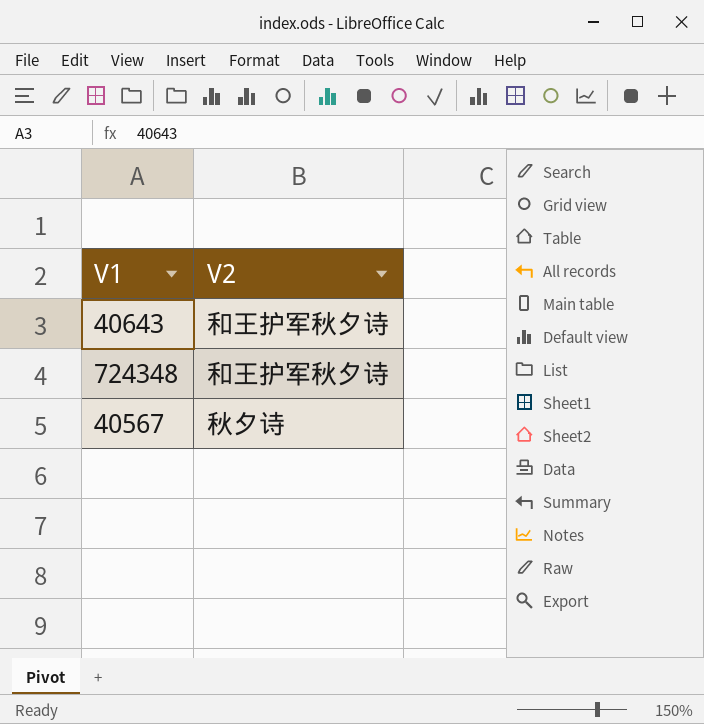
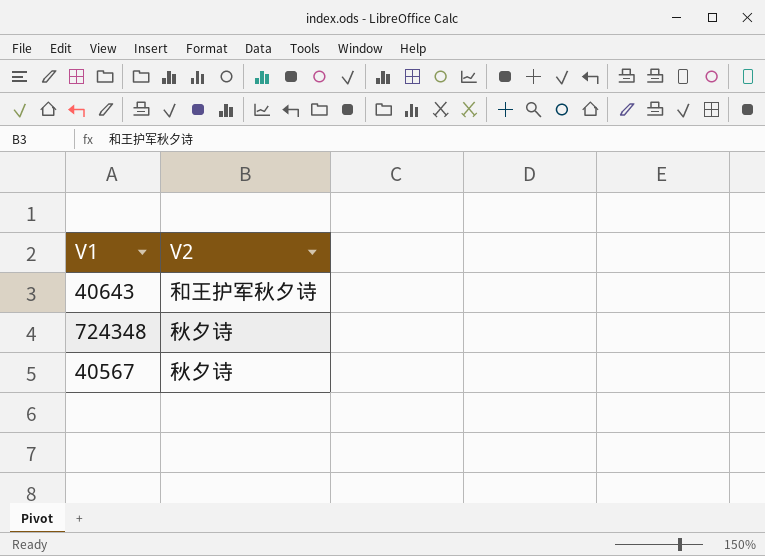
724348 | V2: 和王护军秋夕诗 -> 秋夕诗

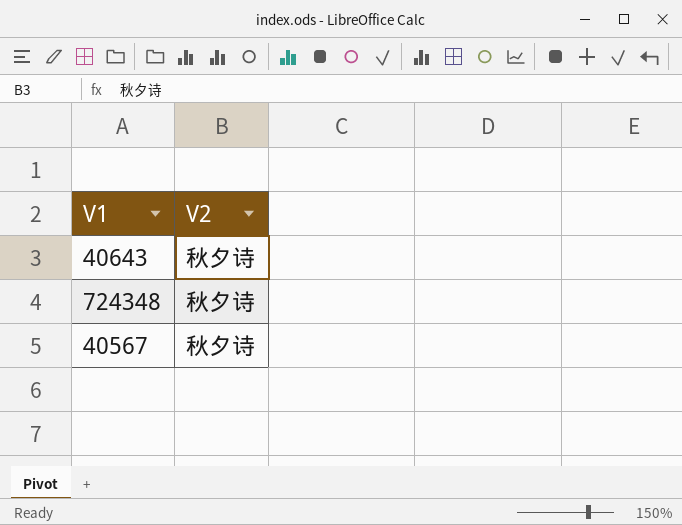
40643 | V2: 和王护军秋夕诗 -> 秋夕诗

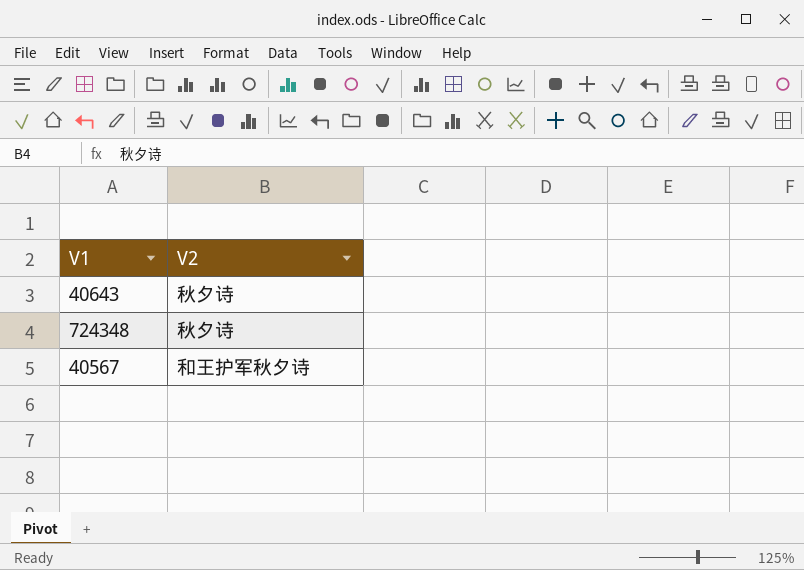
40567 | V2: 秋夕诗 -> 和王护军秋夕诗

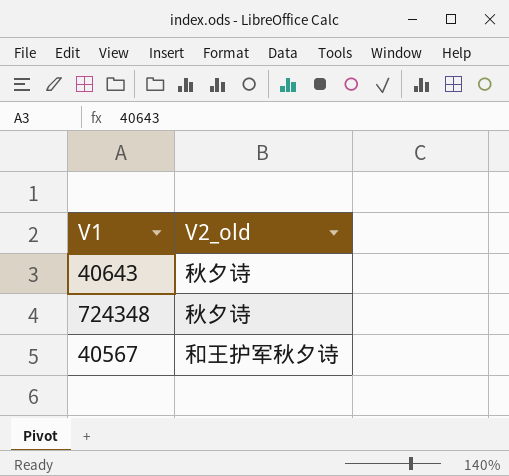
column name: V2 -> V2_old

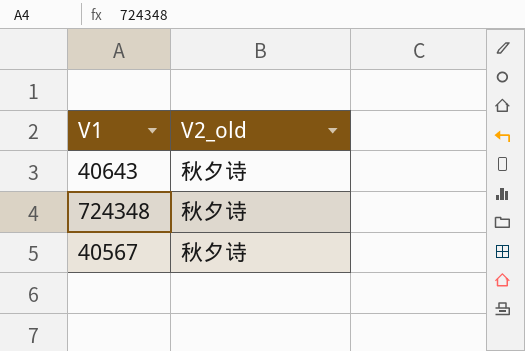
40567 | V2_old: 和王护军秋夕诗 -> 秋夕诗

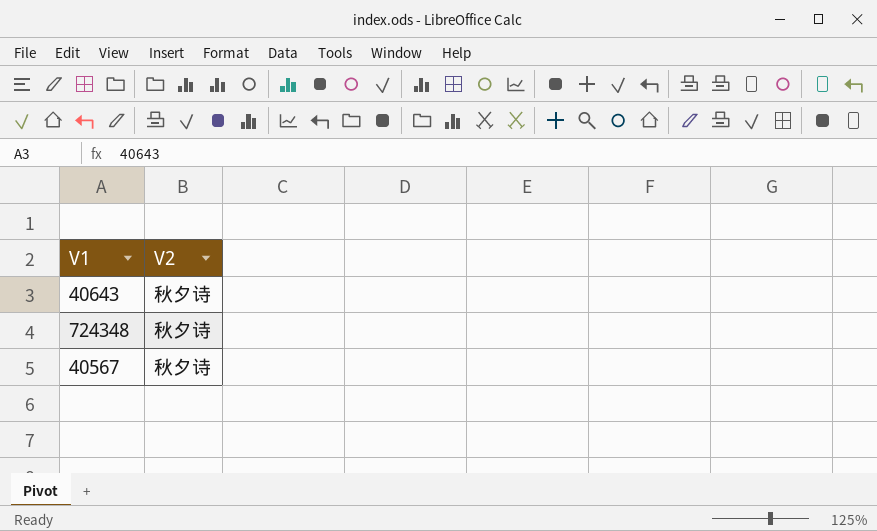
column name: V2_old -> V2

